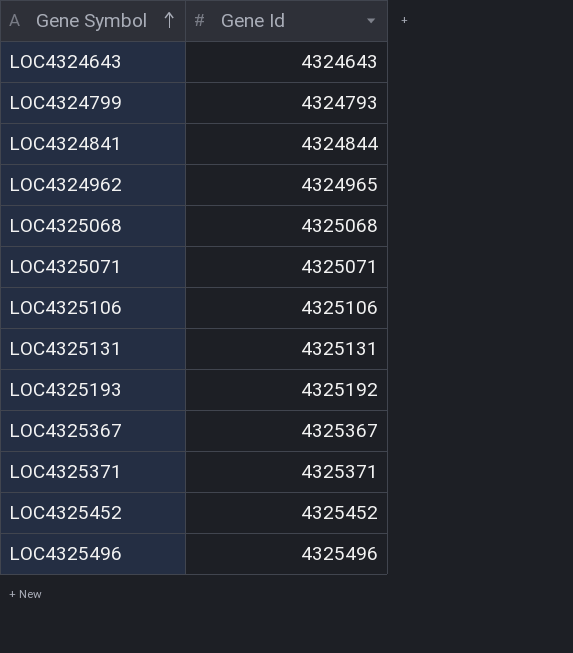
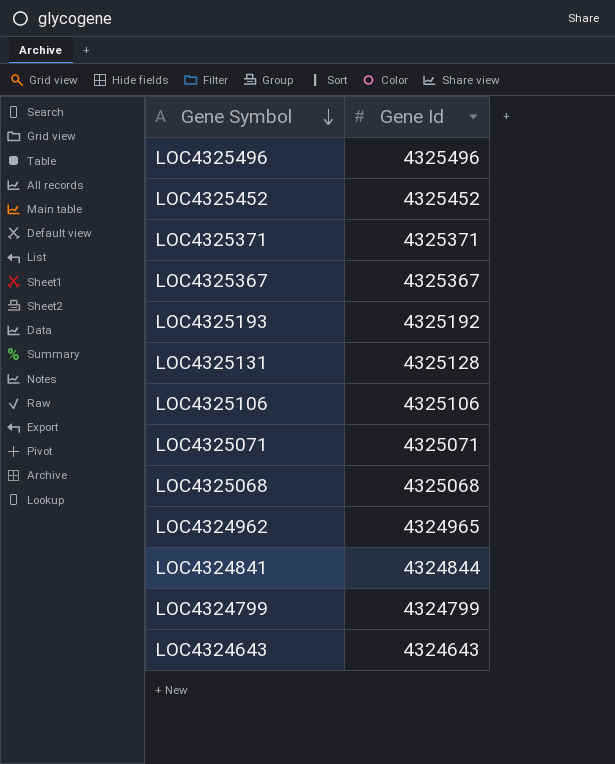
row order: Gene Symbol ascending -> Gene Symbol descending
LOC4325131 | Gene Id: 4325131 -> 4325128
LOC4324799 | Gene Id: 4324793 -> 4324799

